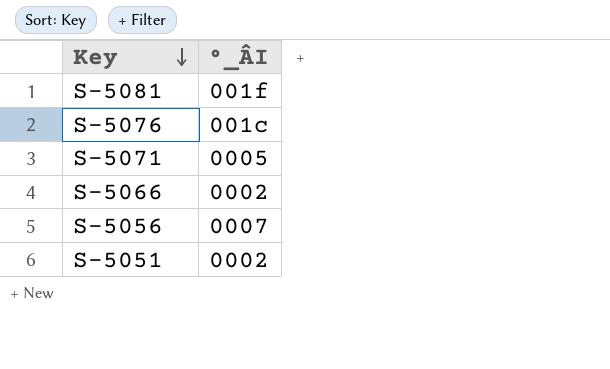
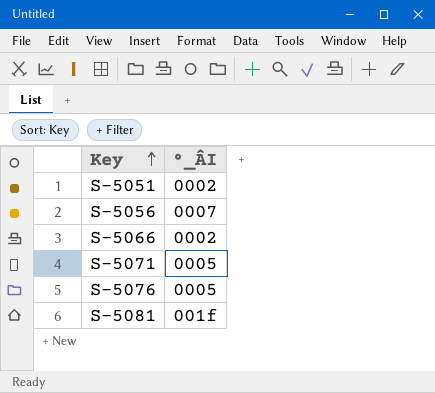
row order: Key descending -> Key ascending
S-5076 | °_ÂI: 001c -> 0005

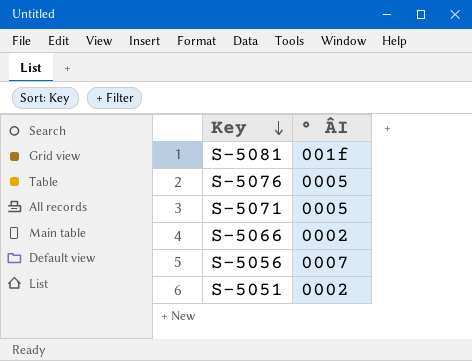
row order: Key ascending -> Key descending
column name: °_ÂI -> ° ÂI

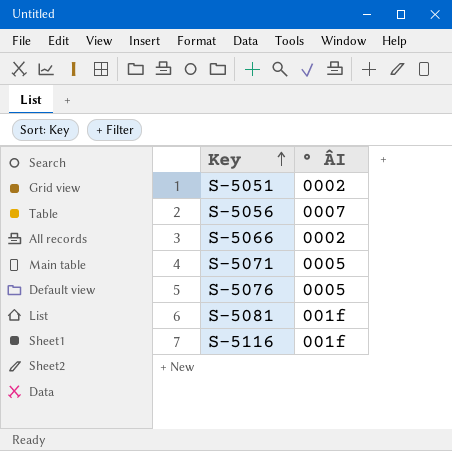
row order: Key descending -> Key ascending
row S-5116: none -> 001f

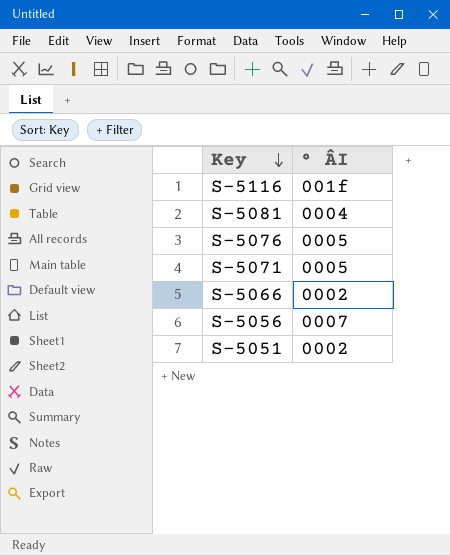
row order: Key ascending -> Key descending
S-5081 | ° ÂI: 001f -> 0004

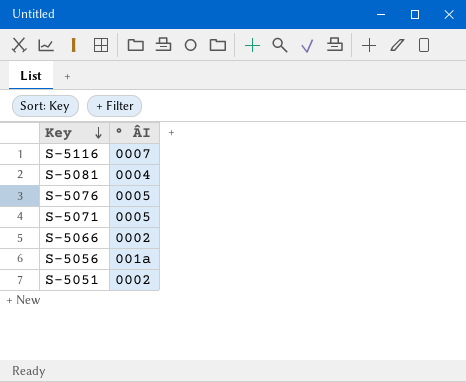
S-5116 | ° ÂI: 001f -> 0007
S-5056 | ° ÂI: 0007 -> 001a

